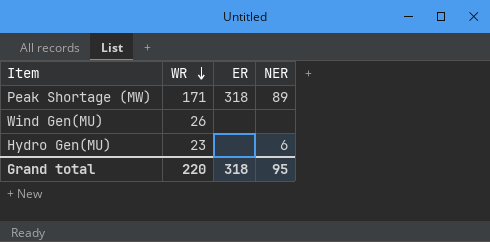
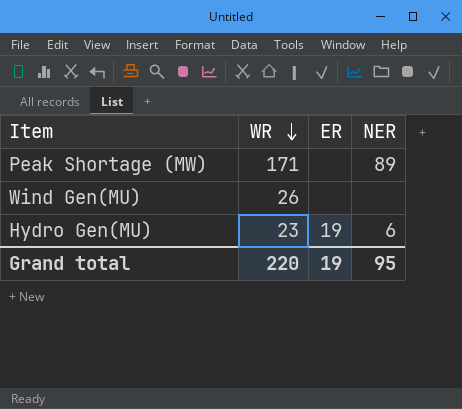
Peak Shortage (MW) | ER: 318 -> none
Hydro Gen(MU) | ER: none -> 19
Grand total | ER: 318 -> 19

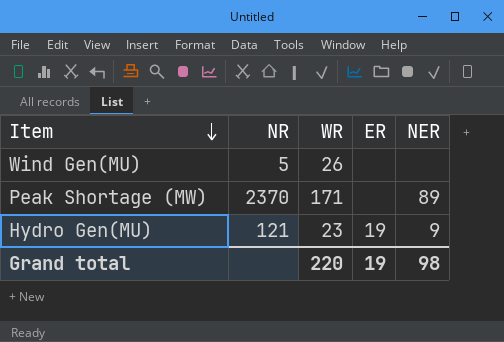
row order: WR descending -> Item descending
column NR | position: none -> 2
Hydro Gen(MU) | NER: 6 -> 9
Grand total | NER: 95 -> 98

